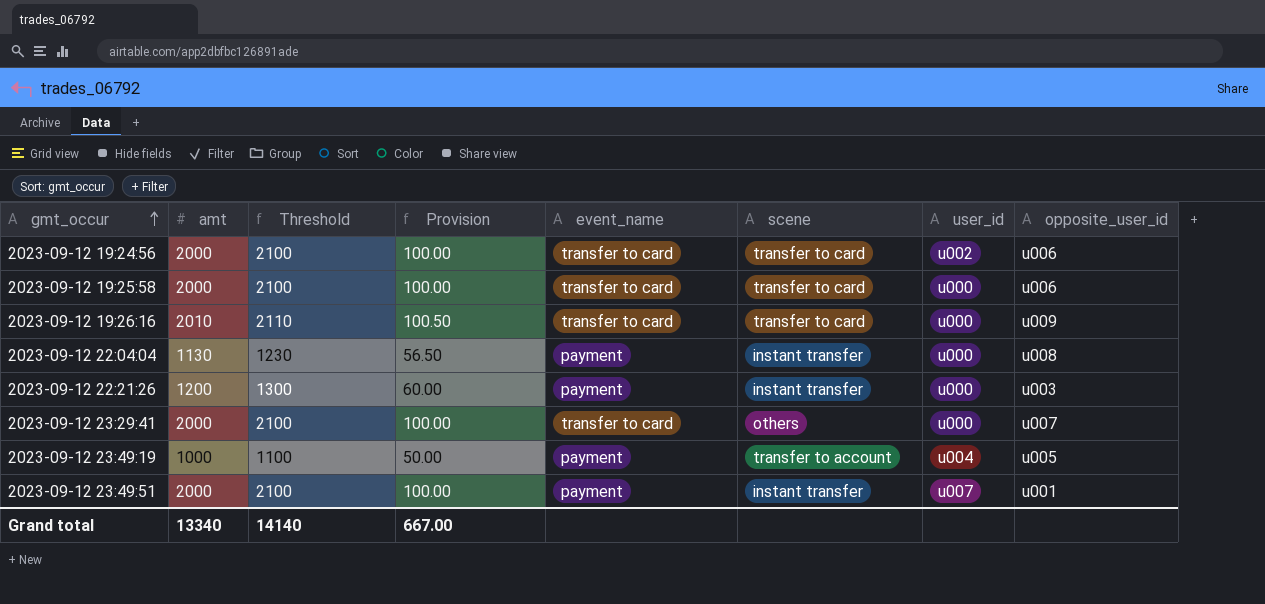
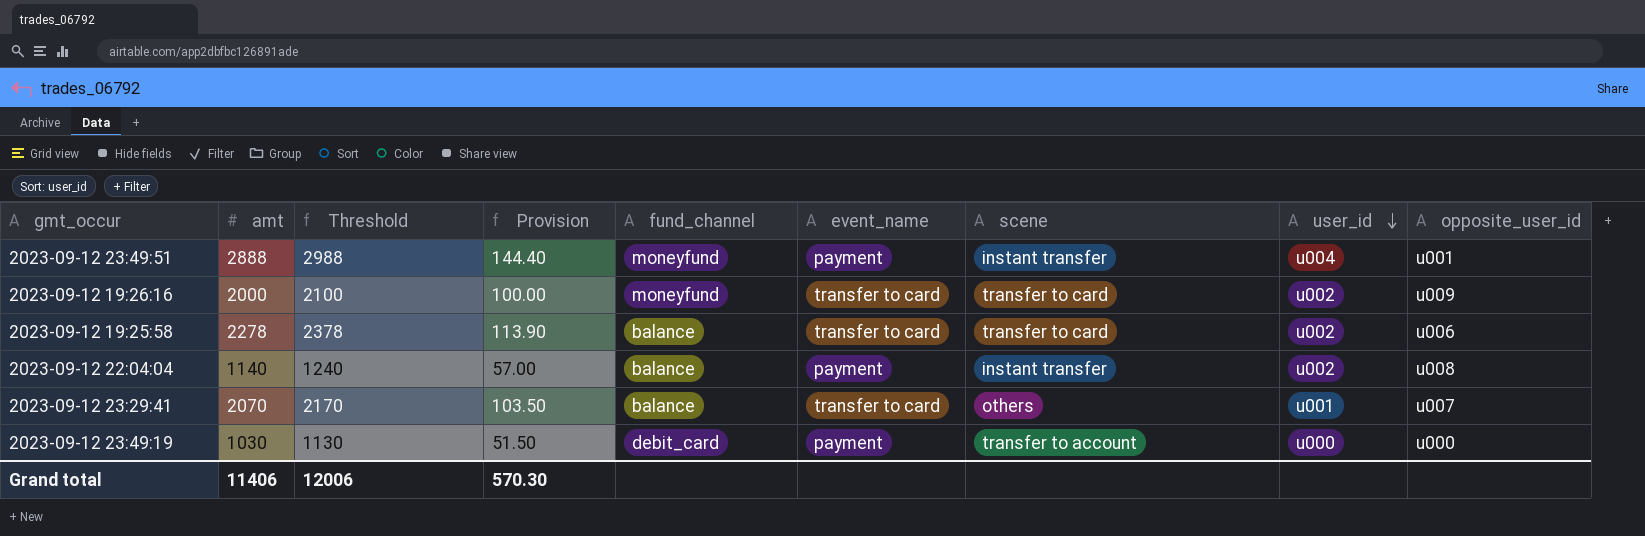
row order: gmt_occur ascending -> user_id descending
column fund_channel | position: none -> 5
row 2023-09-12 19:24:56: 2000 | 2100 | 100.00 | transfer to card | transfer to card | u002 | u006 -> none
row 2023-09-12 22:21:26: 1200 | 1300 | 60.00 | payment | instant transfer | u000 | u003 -> none
2023-09-12 23:49:51 | amt: 2000 -> 2888
2023-09-12 23:49:51 | Threshold: 2100 -> 2988
2023-09-12 23:49:51 | Provision: 100.00 -> 144.40
2023-09-12 23:49:51 | user_id: u007 -> u004
2023-09-12 19:26:16 | amt: 2010 -> 2000
2023-09-12 19:26:16 | Threshold: 2110 -> 2100
2023-09-12 19:26:16 | Provision: 100.50 -> 100.00
2023-09-12 19:26:16 | user_id: u000 -> u002
2023-09-12 19:25:58 | amt: 2000 -> 2278
2023-09-12 19:25:58 | Threshold: 2100 -> 2378
2023-09-12 19:25:58 | Provision: 100.00 -> 113.90
2023-09-12 19:25:58 | user_id: u000 -> u002
2023-09-12 22:04:04 | amt: 1130 -> 1140
2023-09-12 22:04:04 | Threshold: 1230 -> 1240
2023-09-12 22:04:04 | Provision: 56.50 -> 57.00
2023-09-12 22:04:04 | user_id: u000 -> u002
2023-09-12 23:29:41 | amt: 2000 -> 2070
2023-09-12 23:29:41 | Threshold: 2100 -> 2170
2023-09-12 23:29:41 | Provision: 100.00 -> 103.50
2023-09-12 23:29:41 | user_id: u000 -> u001
2023-09-12 23:49:19 | amt: 1000 -> 1030
2023-09-12 23:49:19 | Threshold: 1100 -> 1130
2023-09-12 23:49:19 | Provision: 50.00 -> 51.50
2023-09-12 23:49:19 | user_id: u004 -> u000
2023-09-12 23:49:19 | opposite_user_id: u005 -> u000
Grand total | amt: 13340 -> 11406
Grand total | Threshold: 14140 -> 12006
Grand total | Provision: 667.00 -> 570.30

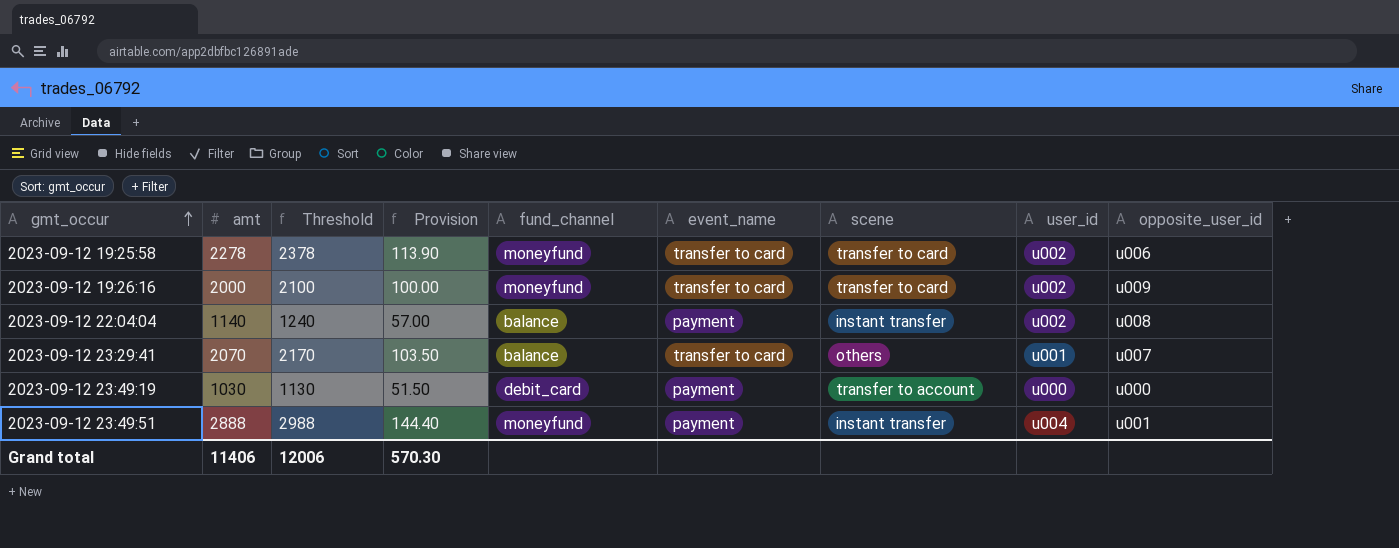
row order: user_id descending -> gmt_occur ascending
2023-09-12 19:25:58 | fund_channel: balance -> moneyfund

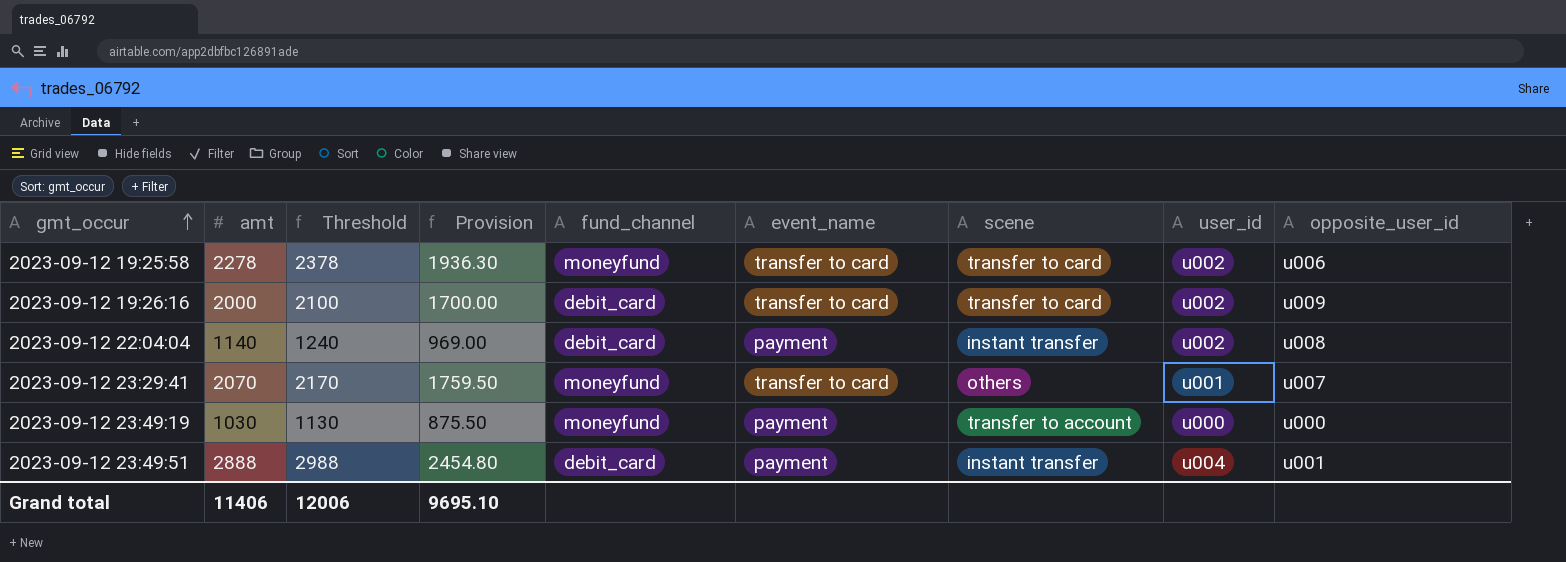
column Provision | formula: [amt] * 0.05 -> [amt] * 0.85
2023-09-12 19:26:16 | fund_channel: moneyfund -> debit_card
2023-09-12 22:04:04 | fund_channel: balance -> debit_card
2023-09-12 23:29:41 | fund_channel: balance -> moneyfund
2023-09-12 23:49:19 | fund_channel: debit_card -> moneyfund
2023-09-12 23:49:51 | fund_channel: moneyfund -> debit_card
Grand total | Provision: 570.30 -> 9695.10

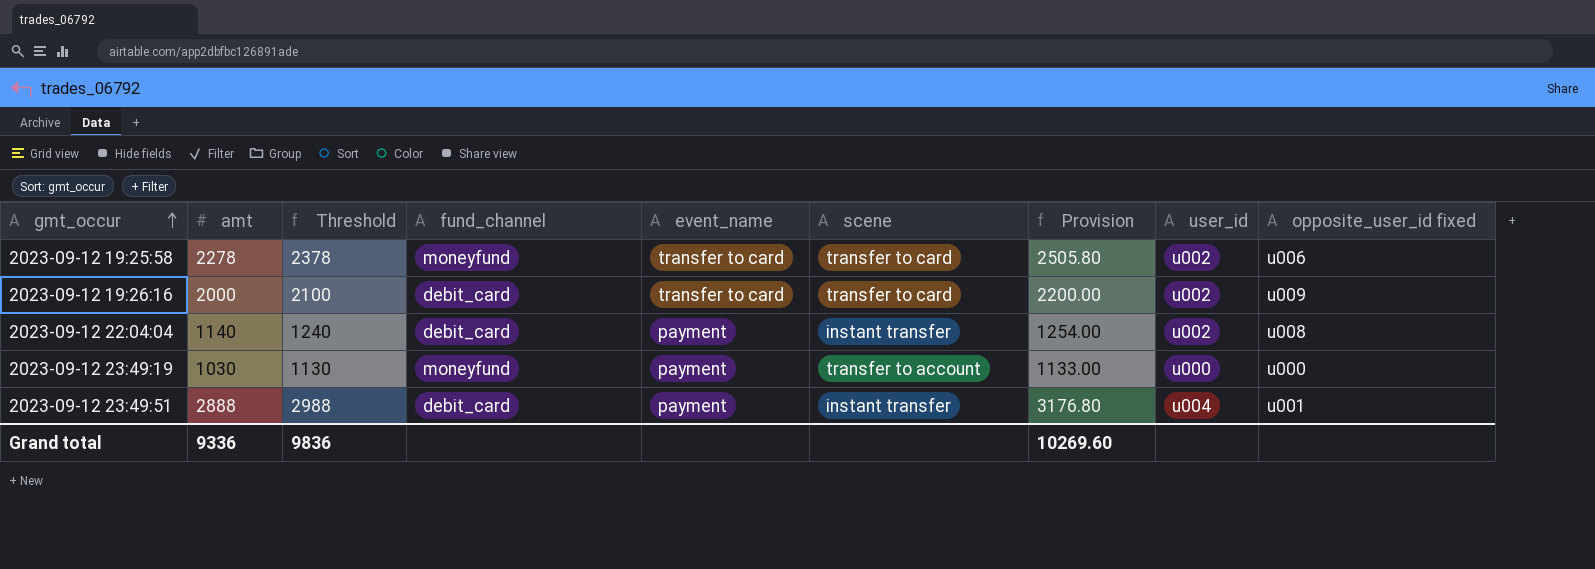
column Provision | formula: [amt] * 0.85 -> [amt] * 1.1
column Provision | position: 4 -> 7
column name: opposite_user_id -> opposite_user_id fixed
row 2023-09-12 23:29:41: 2070 | 2170 | 1759.50 | moneyfund | transfer to card | others | u001 | u007 -> none
Grand total | amt: 11406 -> 9336
Grand total | Threshold: 12006 -> 9836
Grand total | Provision: 9695.10 -> 10269.60

